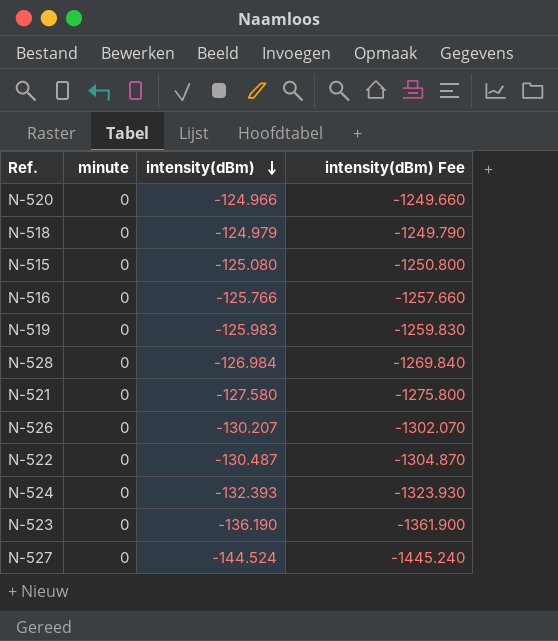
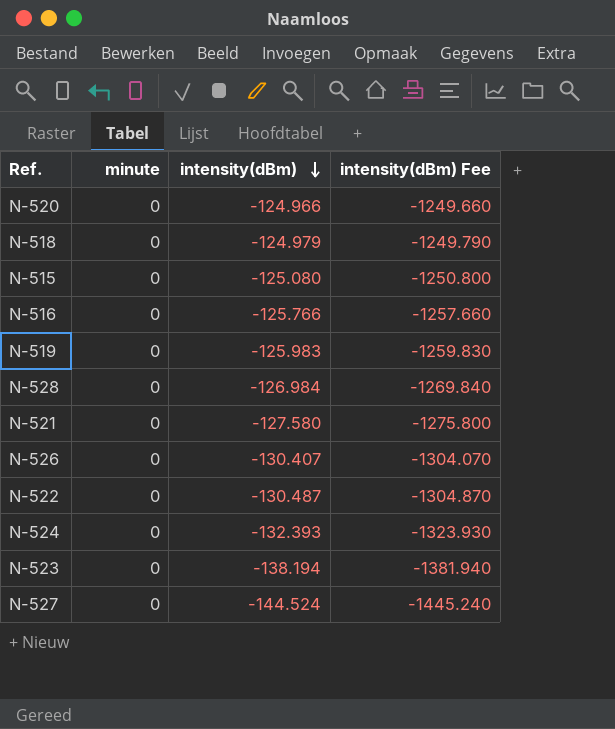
N-526 | intensity(dBm): -130.207 -> -130.407
N-526 | intensity(dBm) Fee: -1302.070 -> -1304.070
N-523 | intensity(dBm): -136.190 -> -138.194
N-523 | intensity(dBm) Fee: -1361.900 -> -1381.940

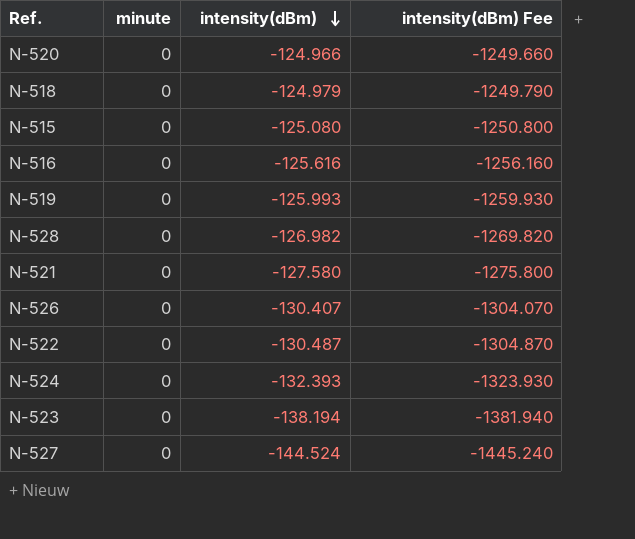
N-516 | intensity(dBm): -125.766 -> -125.616
N-516 | intensity(dBm) Fee: -1257.660 -> -1256.160
N-519 | intensity(dBm): -125.983 -> -125.993
N-519 | intensity(dBm) Fee: -1259.830 -> -1259.930
N-528 | intensity(dBm): -126.984 -> -126.982
N-528 | intensity(dBm) Fee: -1269.840 -> -1269.820

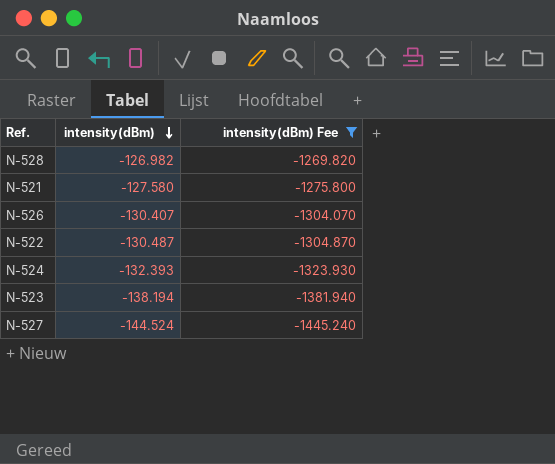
filter: none -> intensity(dBm) Fee <= -1269.820
column minute | position: 2 -> none

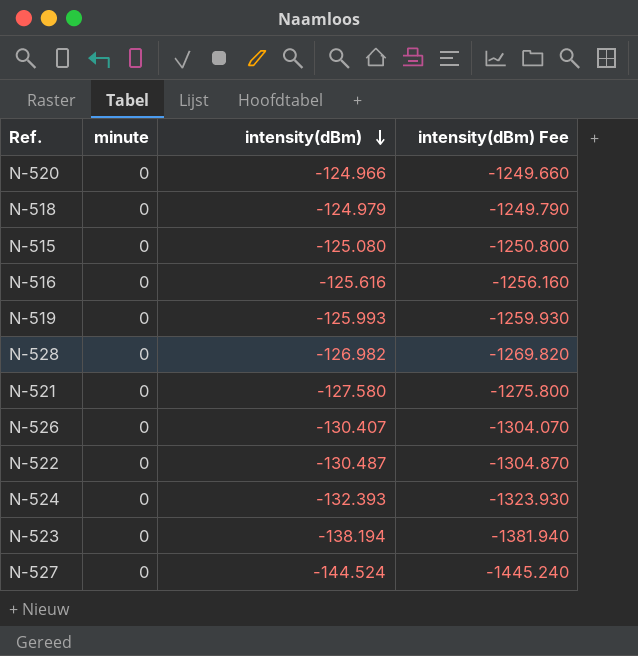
filter: intensity(dBm) Fee <= -1269.820 -> none
column minute | position: none -> 2

